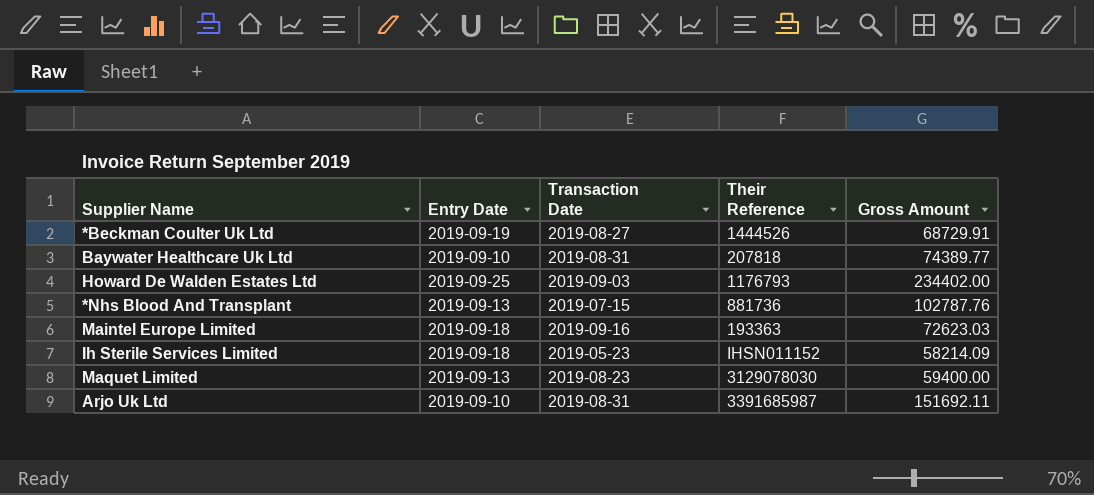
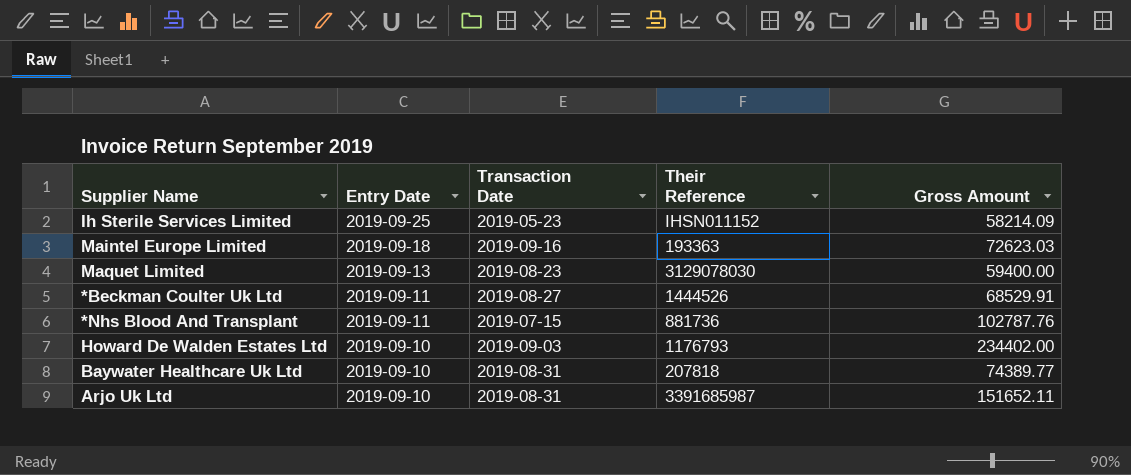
row order: none -> Entry Date descending
Ih Sterile Services Limited | Entry Date: 2019-09-18 -> 2019-09-25
*Beckman Coulter Uk Ltd | Entry Date: 2019-09-19 -> 2019-09-11
*Beckman Coulter Uk Ltd | Gross Amount: 68729.91 -> 68529.91
*Nhs Blood And Transplant | Entry Date: 2019-09-13 -> 2019-09-11
Howard De Walden Estates Ltd | Entry Date: 2019-09-25 -> 2019-09-10
Arjo Uk Ltd | Gross Amount: 151692.11 -> 151652.11

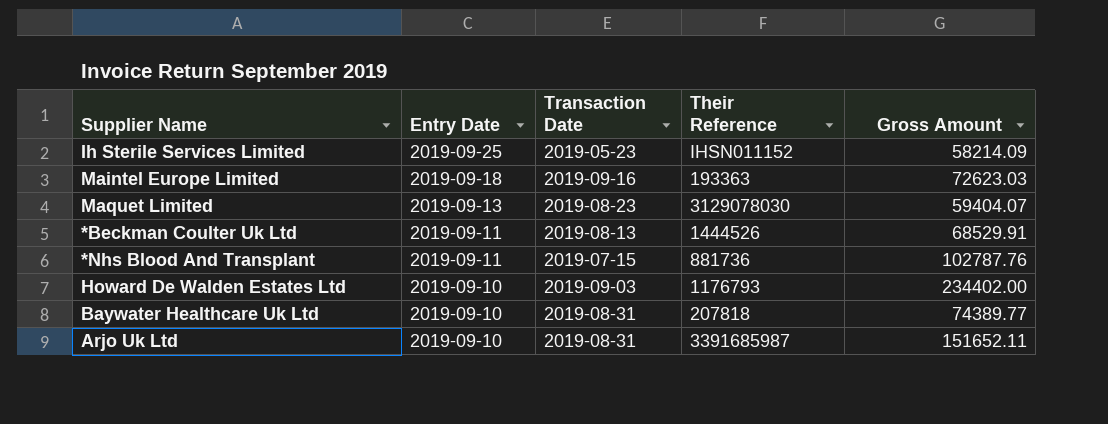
Maquet Limited | Gross Amount: 59400.00 -> 59404.07
*Beckman Coulter Uk Ltd | Transaction Date: 2019-08-27 -> 2019-08-13

